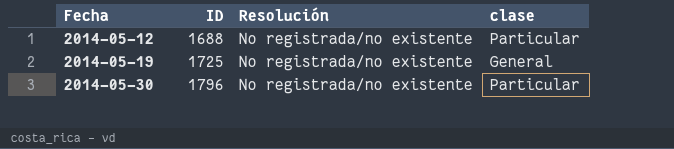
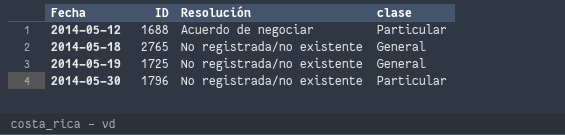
2014-05-12 | Resolución: No registrada/no existente -> Acuerdo de negociar
row 2014-05-18: none -> 2765 | No registrada/no existente | General

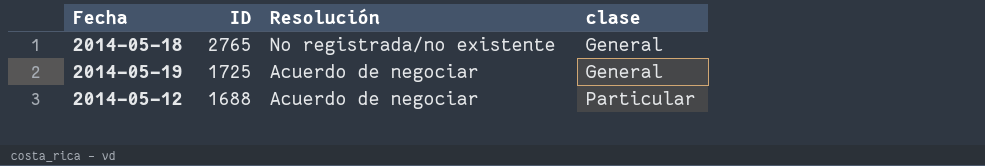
row order: Fecha ascending -> ID descending
row 2014-05-30: 1796 | No registrada/no existente | Particular -> none
2014-05-19 | Resolución: No registrada/no existente -> Acuerdo de negociar

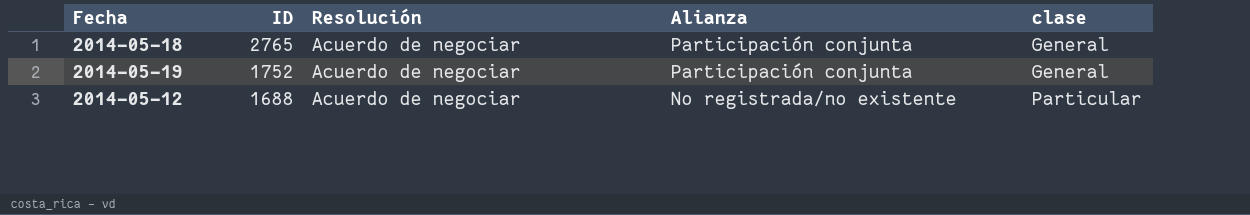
column Alianza | position: none -> 4
2014-05-18 | Resolución: No registrada/no existente -> Acuerdo de negociar
2014-05-19 | ID: 1725 -> 1752

